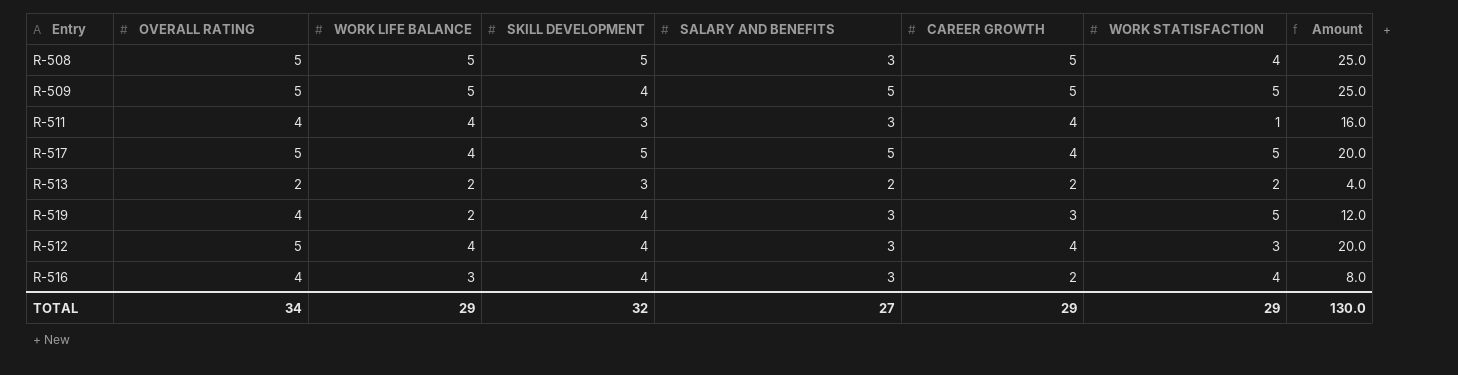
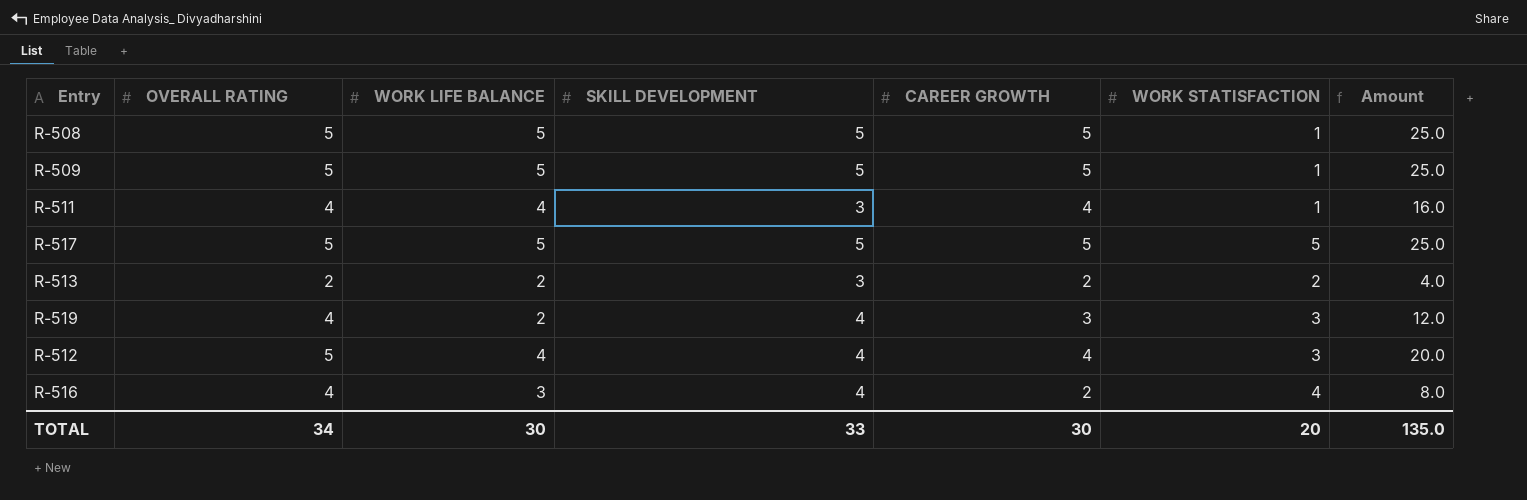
column SALARY AND BENEFITS | position: 5 -> none
R-508 | WORK STATISFACTION: 4 -> 1
R-509 | SKILL DEVELOPMENT: 4 -> 5
R-509 | WORK STATISFACTION: 5 -> 1
R-517 | WORK LIFE BALANCE: 4 -> 5
R-517 | CAREER GROWTH: 4 -> 5
R-517 | Amount: 20.0 -> 25.0
R-519 | WORK STATISFACTION: 5 -> 3
TOTAL | WORK LIFE BALANCE: 29 -> 30
TOTAL | SKILL DEVELOPMENT: 32 -> 33
TOTAL | CAREER GROWTH: 29 -> 30
TOTAL | WORK STATISFACTION: 29 -> 20
TOTAL | Amount: 130.0 -> 135.0

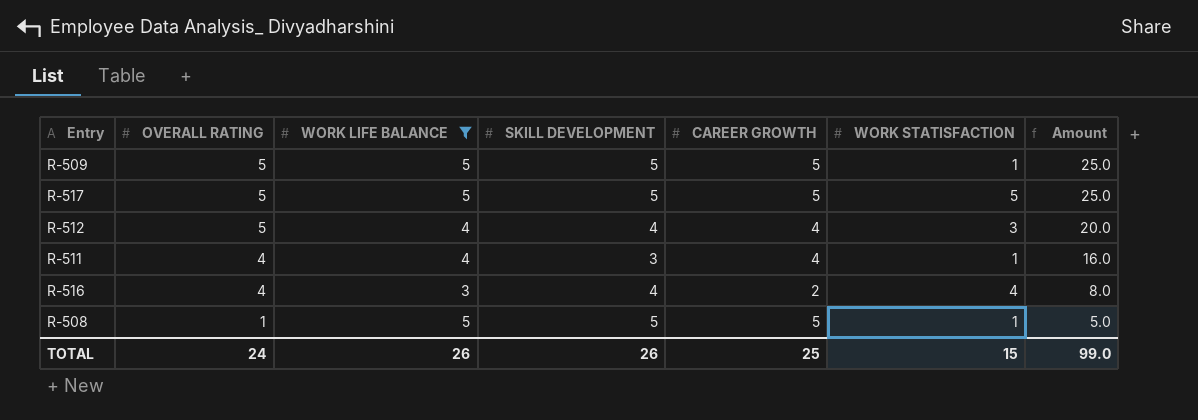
filter: none -> WORK LIFE BALANCE != 2
row order: none -> OVERALL RATING descending
R-508 | OVERALL RATING: 5 -> 1
R-508 | Amount: 25.0 -> 5.0
TOTAL | OVERALL RATING: 34 -> 24
TOTAL | WORK LIFE BALANCE: 30 -> 26
TOTAL | SKILL DEVELOPMENT: 33 -> 26
TOTAL | CAREER GROWTH: 30 -> 25
TOTAL | WORK STATISFACTION: 20 -> 15
TOTAL | Amount: 135.0 -> 99.0

